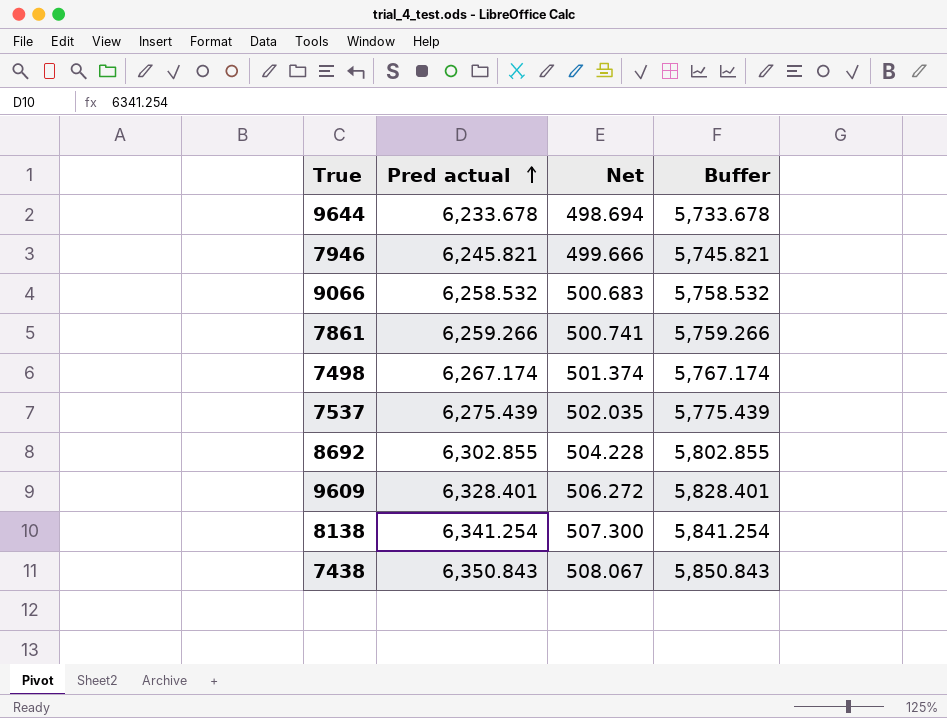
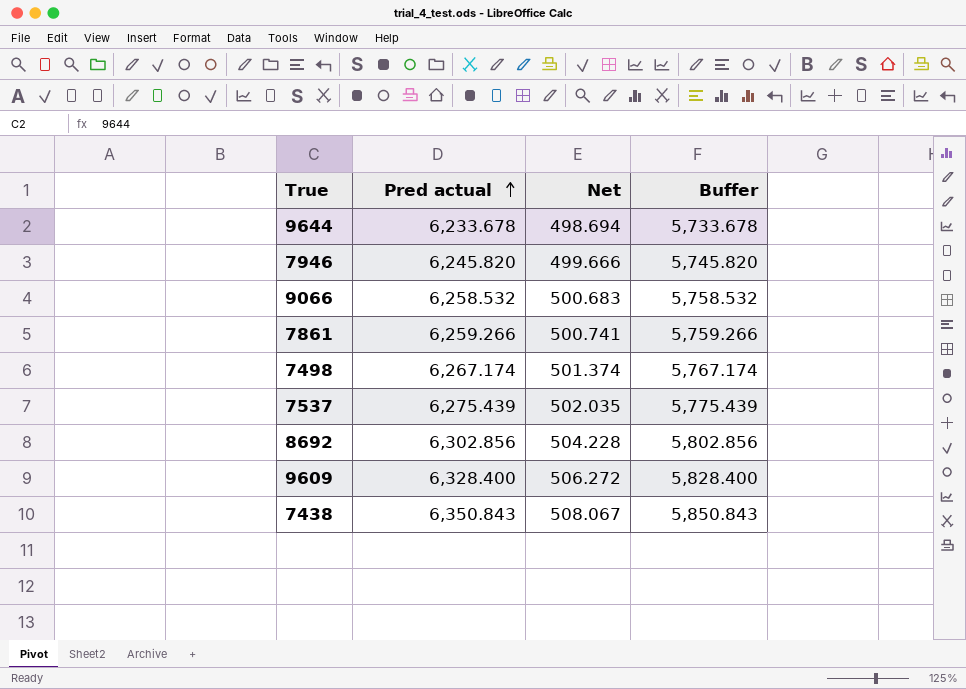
row 8138: 6,341.254 | 507.300 | 5,841.254 -> none
7946 | Pred actual: 6,245.821 -> 6,245.820
7946 | Buffer: 5,745.821 -> 5,745.820
8692 | Pred actual: 6,302.855 -> 6,302.856
8692 | Buffer: 5,802.855 -> 5,802.856
9609 | Pred actual: 6,328.401 -> 6,328.400
9609 | Buffer: 5,828.401 -> 5,828.400

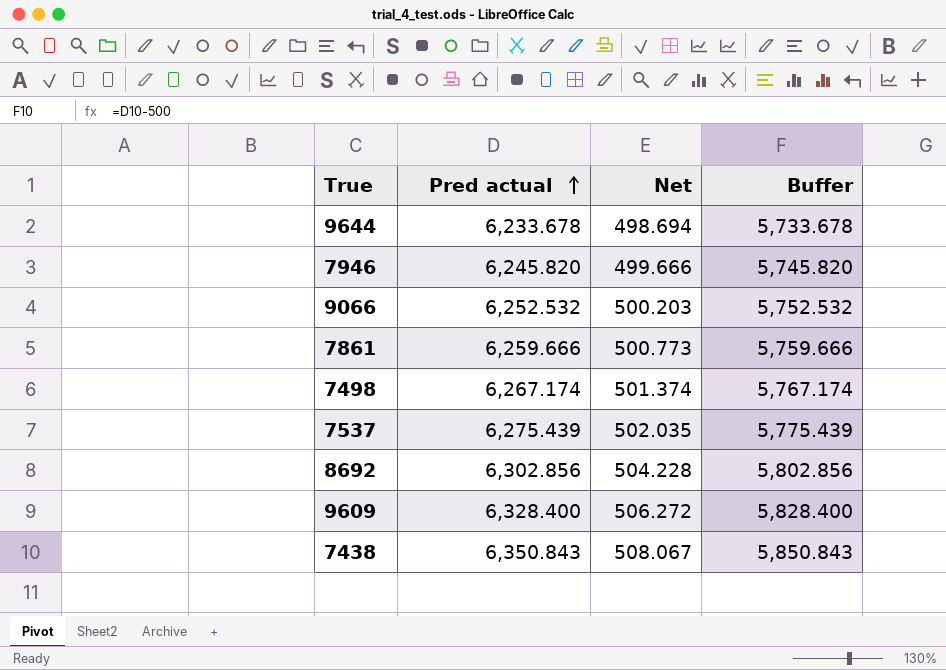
9066 | Pred actual: 6,258.532 -> 6,252.532
9066 | Net: 500.683 -> 500.203
9066 | Buffer: 5,758.532 -> 5,752.532
7861 | Pred actual: 6,259.266 -> 6,259.666
7861 | Net: 500.741 -> 500.773
7861 | Buffer: 5,759.266 -> 5,759.666

